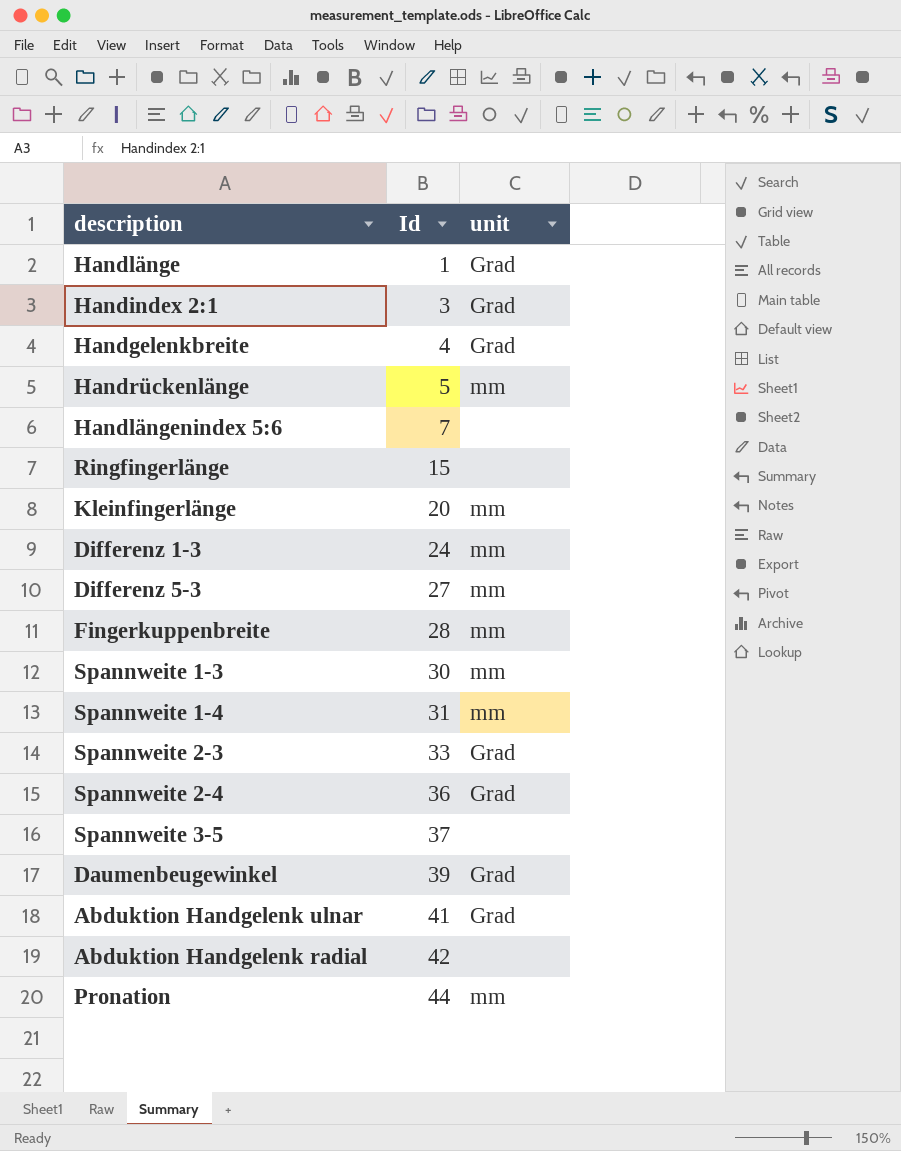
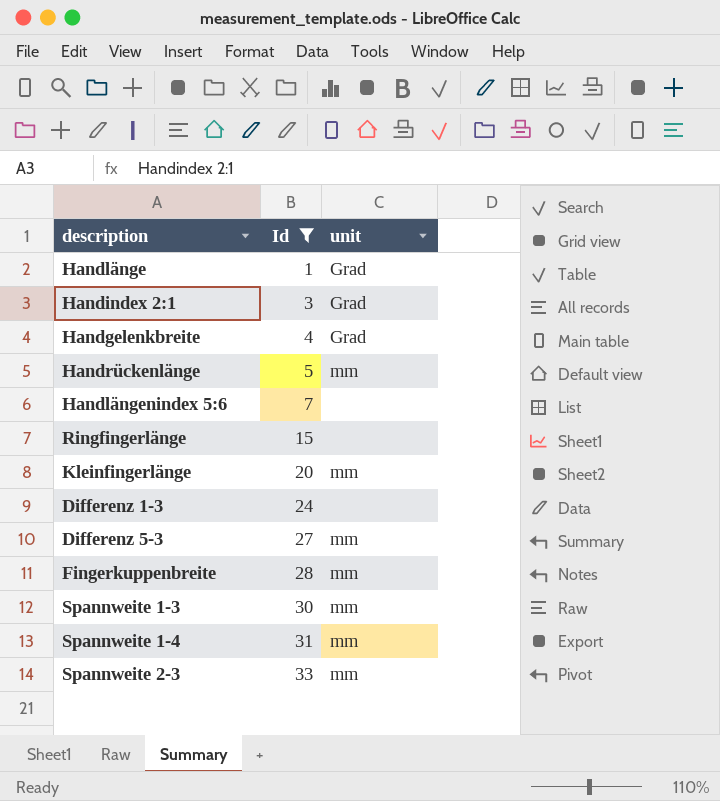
filter: none -> Id <= 33
Differenz 1-3 | unit: mm -> none
Spannweite 2-3 | unit: Grad -> mm

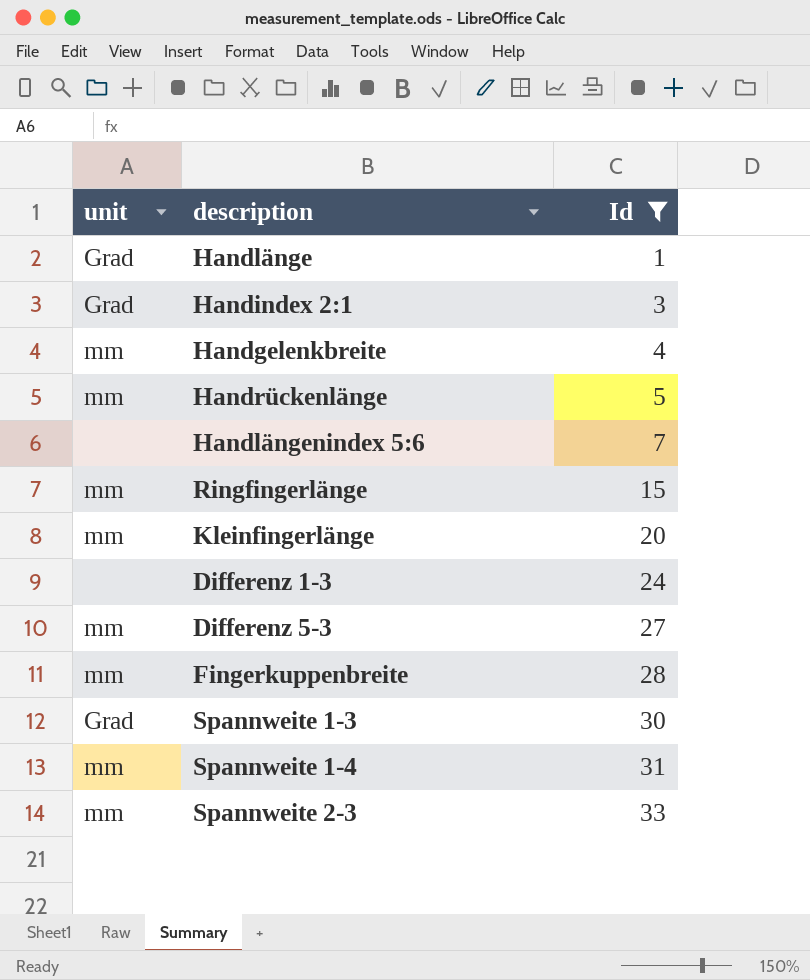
column unit | position: 3 -> 1
Handgelenkbreite | unit: Grad -> mm
Ringfingerlänge | unit: none -> mm
Spannweite 1-3 | unit: mm -> Grad

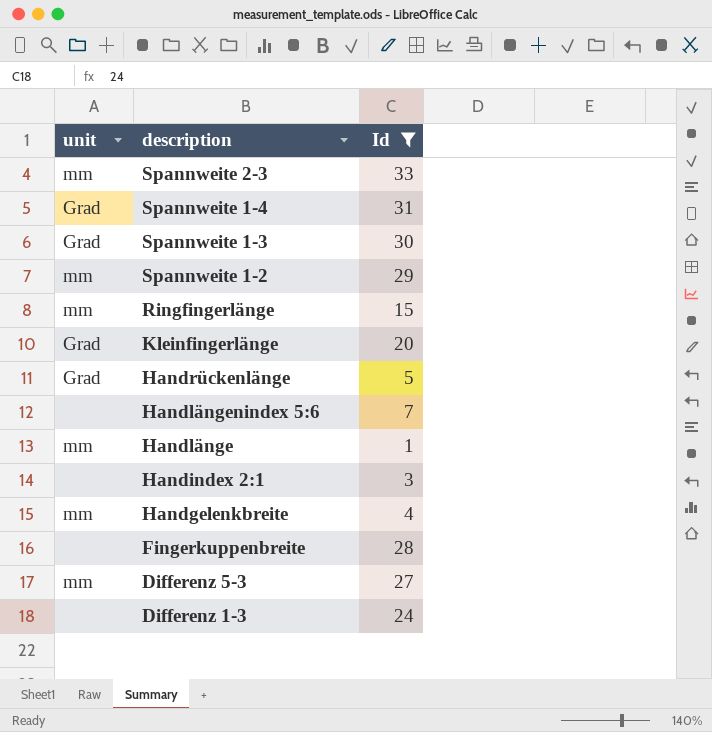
row order: Id ascending -> description descending
Spannweite 1-4 | unit: mm -> Grad
row Spannweite 1-2: none -> mm | 29
Kleinfingerlänge | unit: mm -> Grad
Handrückenlänge | unit: mm -> Grad
Handlänge | unit: Grad -> mm
Handindex 2:1 | unit: Grad -> none
Fingerkuppenbreite | unit: mm -> none

